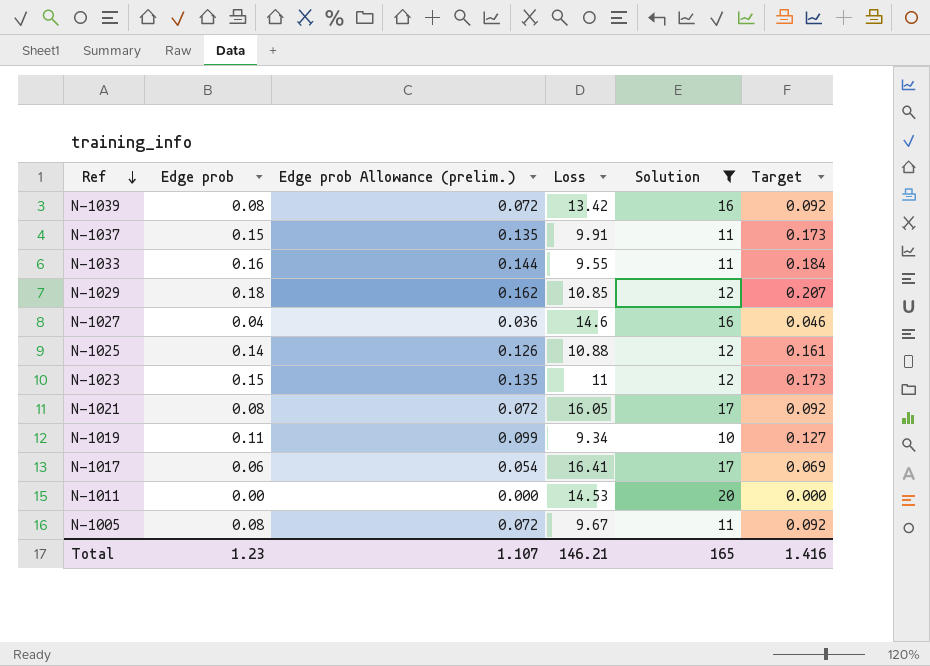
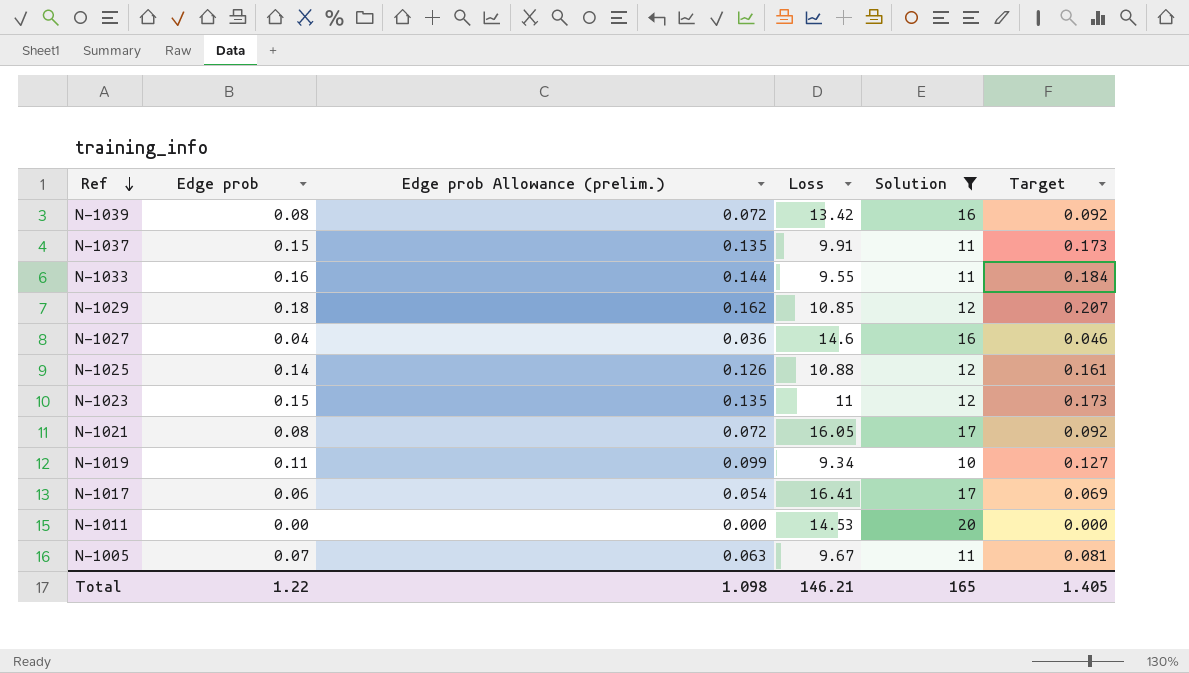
N-1005 | Edge prob: 0.08 -> 0.07
N-1005 | Edge prob Allowance (prelim.): 0.072 -> 0.063
N-1005 | Target: 0.092 -> 0.081
Total | Edge prob: 1.23 -> 1.22
Total | Edge prob Allowance (prelim.): 1.107 -> 1.098
Total | Target: 1.416 -> 1.405

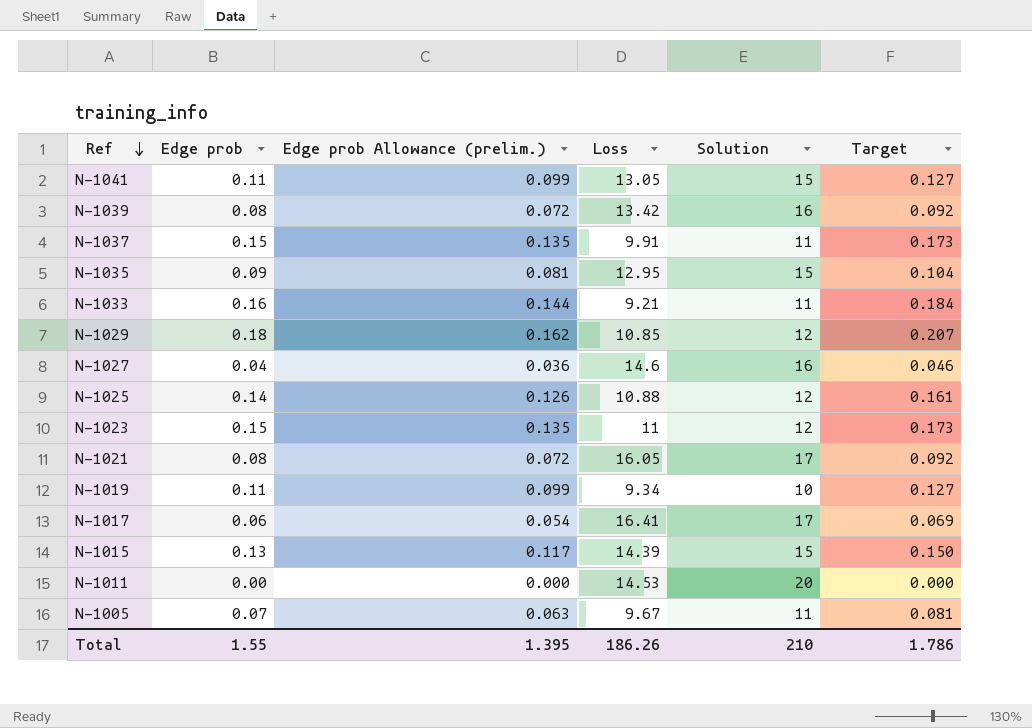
filter: Solution != 15 -> none
N-1033 | Loss: 9.55 -> 9.21
Total | Edge prob: 1.22 -> 1.55
Total | Edge prob Allowance (prelim.): 1.098 -> 1.395
Total | Loss: 146.21 -> 186.26
Total | Solution: 165 -> 210
Total | Target: 1.405 -> 1.786

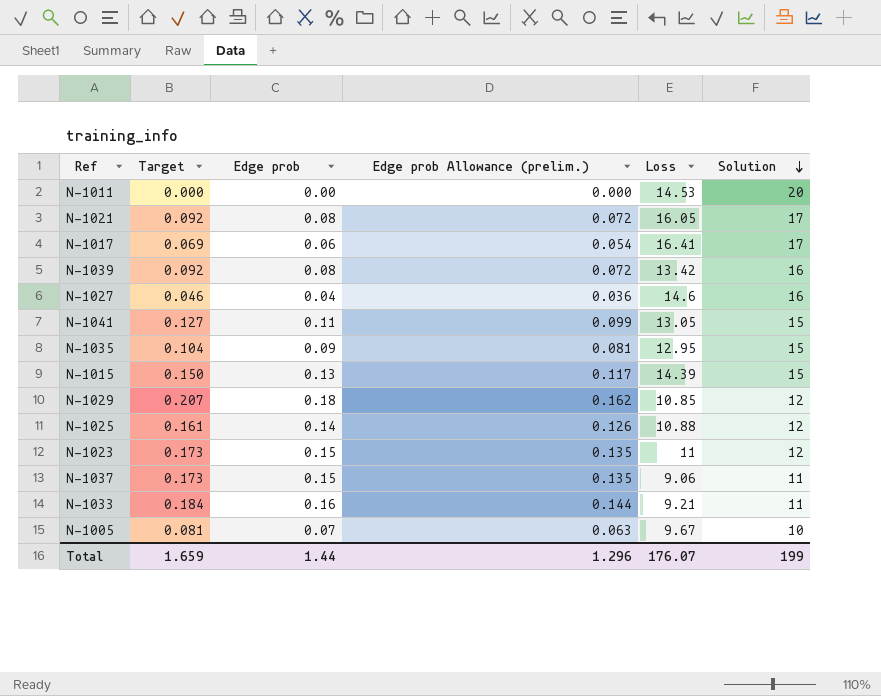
row order: Ref descending -> Solution descending
column Target | position: 6 -> 2
row N-1019: 0.11 | 0.099 | 9.34 | 10 | 0.127 -> none
N-1037 | Loss: 9.91 -> 9.06
N-1005 | Solution: 11 -> 10
Total | Target: 1.786 -> 1.659
Total | Edge prob: 1.55 -> 1.44
Total | Edge prob Allowance (prelim.): 1.395 -> 1.296
Total | Loss: 186.26 -> 176.07
Total | Solution: 210 -> 199

